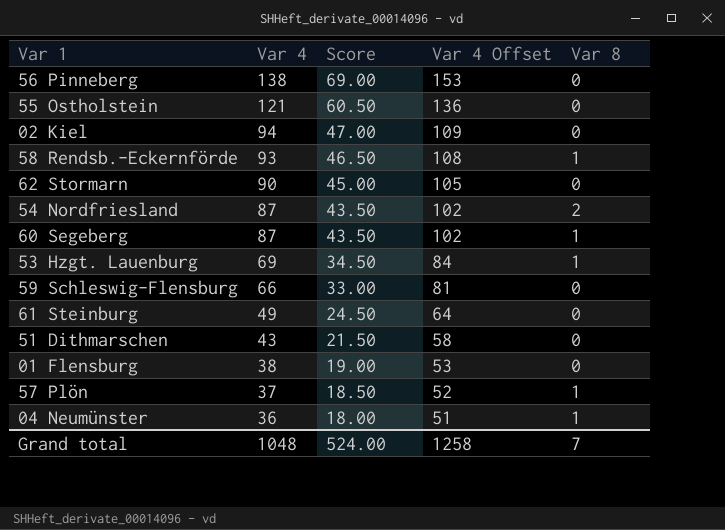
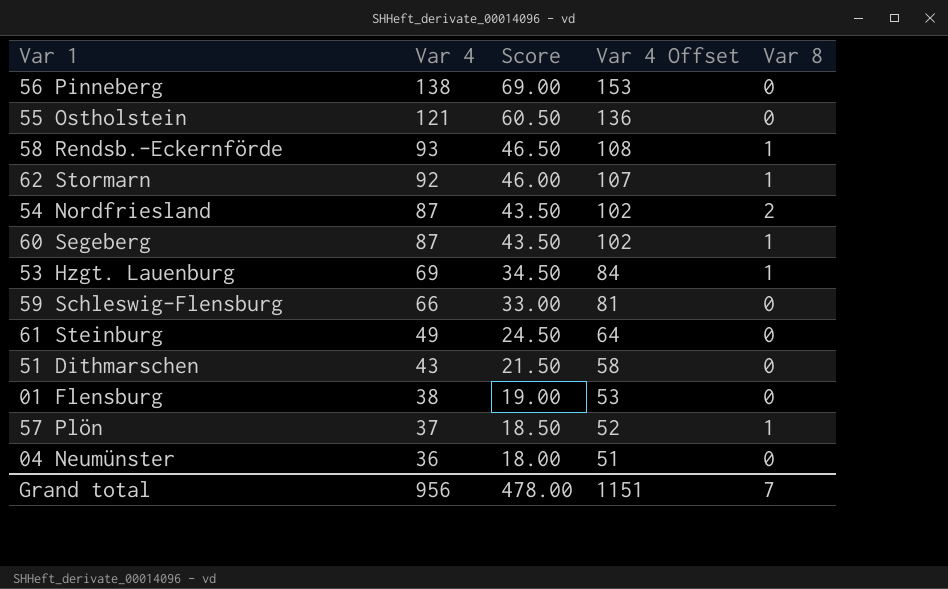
row 02 Kiel: 94 | 47.00 | 109 | 0 -> none
62 Stormarn | Var 4: 90 -> 92
62 Stormarn | Score: 45.00 -> 46.00
62 Stormarn | Var 4 Offset: 105 -> 107
62 Stormarn | Var 8: 0 -> 1
04 Neumünster | Var 8: 1 -> 0
Grand total | Var 4: 1048 -> 956
Grand total | Score: 524.00 -> 478.00
Grand total | Var 4 Offset: 1258 -> 1151

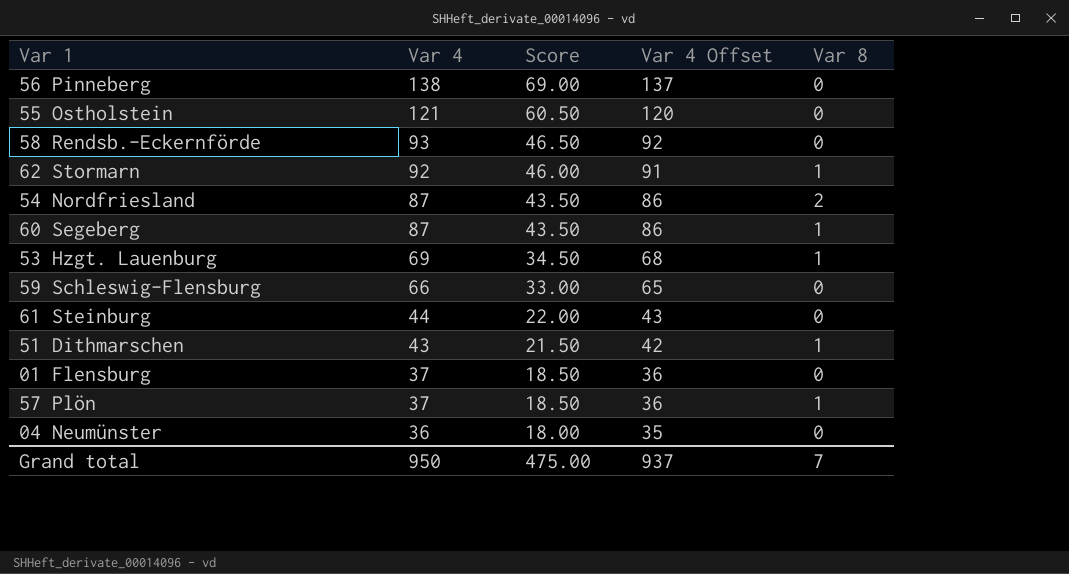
column Var 4 Offset | formula: [Var 4] + 15 -> [Var 4] - 1
58 Rendsb.-Eckernförde | Var 8: 1 -> 0
61 Steinburg | Var 4: 49 -> 44
61 Steinburg | Score: 24.50 -> 22.00
51 Dithmarschen | Var 8: 0 -> 1
01 Flensburg | Var 4: 38 -> 37
01 Flensburg | Score: 19.00 -> 18.50
Grand total | Var 4: 956 -> 950
Grand total | Score: 478.00 -> 475.00
Grand total | Var 4 Offset: 1151 -> 937

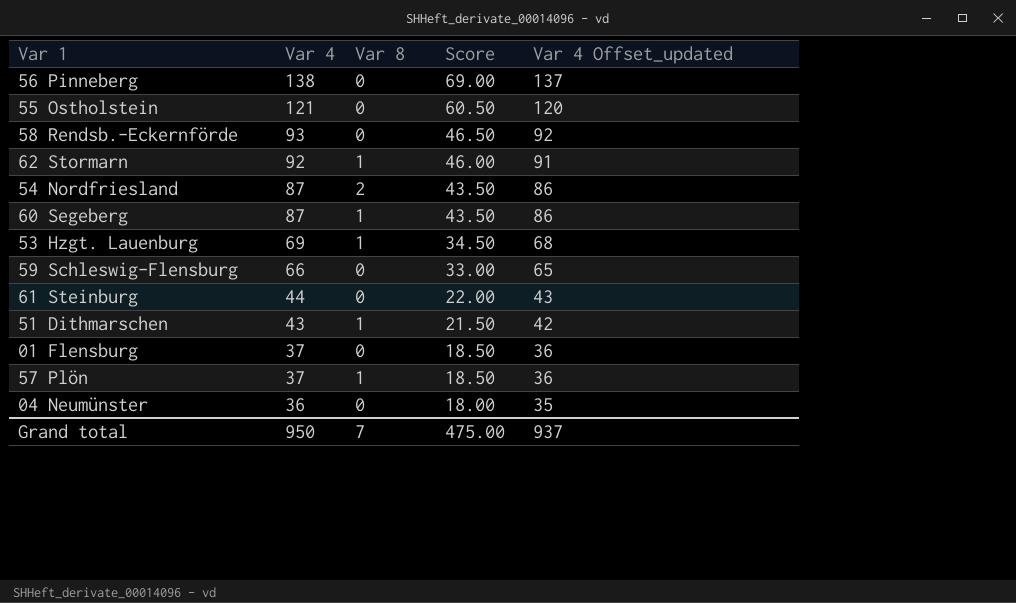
column Var 8 | position: 5 -> 3
column name: Var 4 Offset -> Var 4 Offset_updated

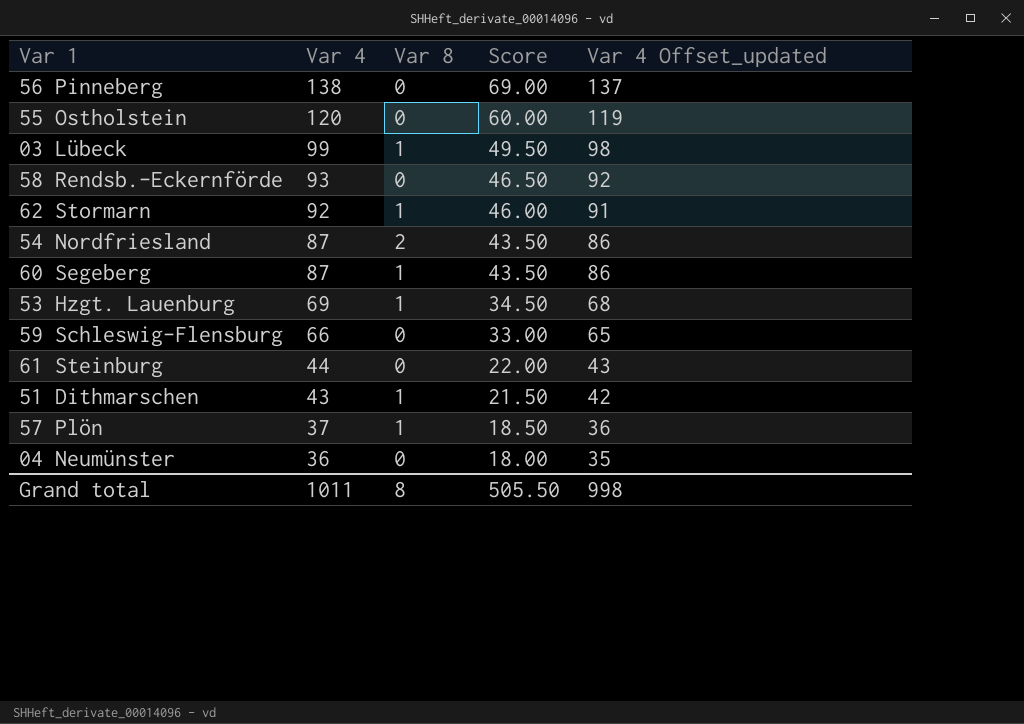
row 01 Flensburg: 37 | 0 | 18.50 | 36 -> none
55 Ostholstein | Var 4: 121 -> 120
55 Ostholstein | Score: 60.50 -> 60.00
55 Ostholstein | Var 4 Offset_updated: 120 -> 119
row 03 Lübeck: none -> 99 | 1 | 49.50 | 98
Grand total | Var 4: 950 -> 1011
Grand total | Var 8: 7 -> 8
Grand total | Score: 475.00 -> 505.50
Grand total | Var 4 Offset_updated: 937 -> 998

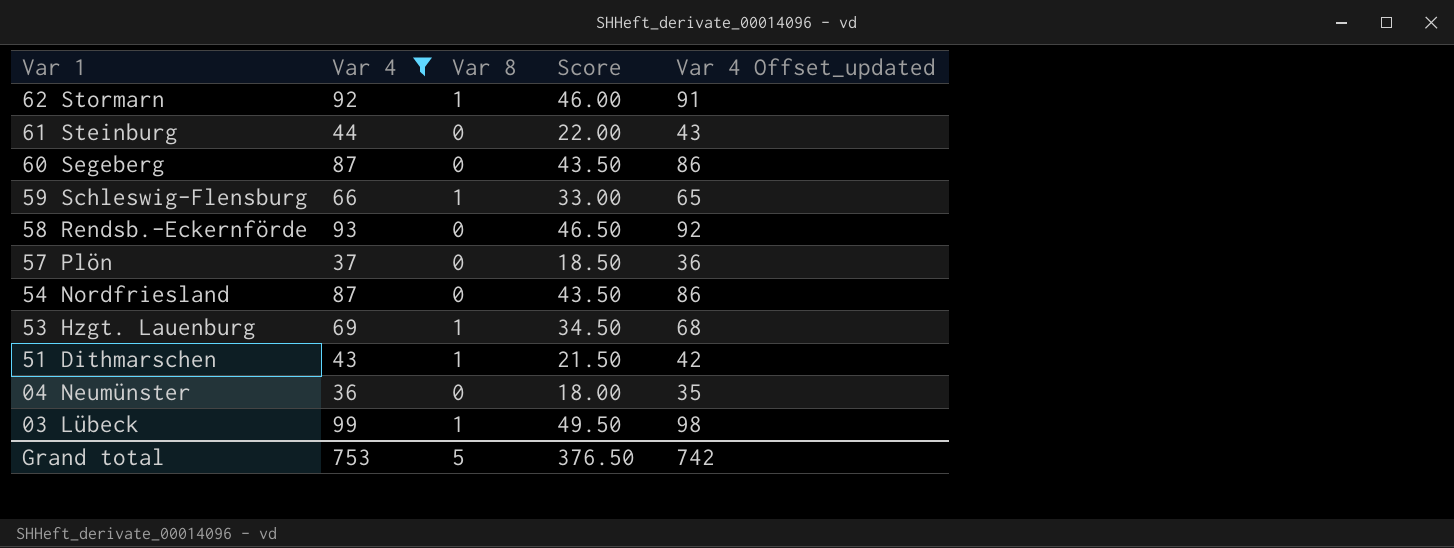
filter: none -> Var 4 <= 99
row order: Var 4 descending -> Var 1 descending
60 Segeberg | Var 8: 1 -> 0
59 Schleswig-Flensburg | Var 8: 0 -> 1
57 Plön | Var 8: 1 -> 0
54 Nordfriesland | Var 8: 2 -> 0
Grand total | Var 4: 1011 -> 753
Grand total | Var 8: 8 -> 5
Grand total | Score: 505.50 -> 376.50
Grand total | Var 4 Offset_updated: 998 -> 742

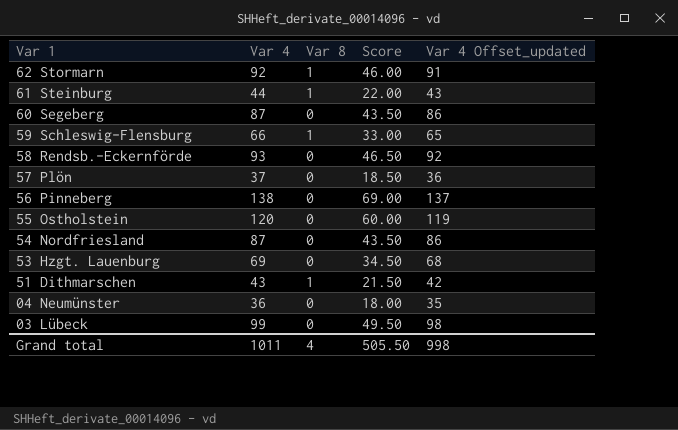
filter: Var 4 <= 99 -> none
61 Steinburg | Var 8: 0 -> 1
53 Hzgt. Lauenburg | Var 8: 1 -> 0
03 Lübeck | Var 8: 1 -> 0
Grand total | Var 4: 753 -> 1011
Grand total | Var 8: 5 -> 4
Grand total | Score: 376.50 -> 505.50
Grand total | Var 4 Offset_updated: 742 -> 998

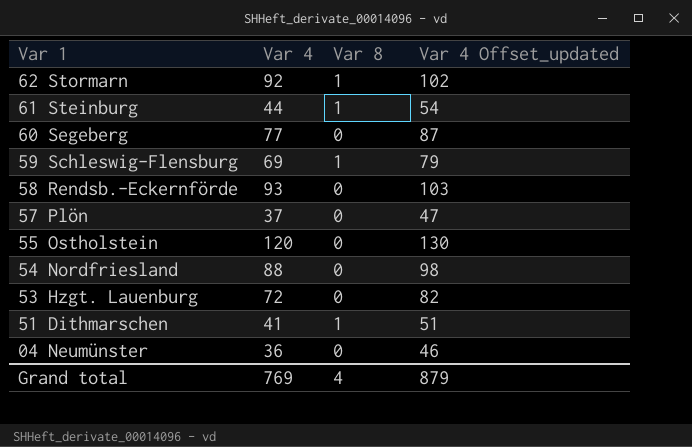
column Score | formula: [Var 4] * 0.5 -> none
column Var 4 Offset_updated | formula: [Var 4] - 1 -> [Var 4] + 10
row 56 Pinneberg: 138 | 0 | 69.00 | 137 -> none
row 03 Lübeck: 99 | 0 | 49.50 | 98 -> none
60 Segeberg | Var 4: 87 -> 77
59 Schleswig-Flensburg | Var 4: 66 -> 69
54 Nordfriesland | Var 4: 87 -> 88
53 Hzgt. Lauenburg | Var 4: 69 -> 72
51 Dithmarschen | Var 4: 43 -> 41
Grand total | Var 4: 1011 -> 769
Grand total | Var 4 Offset_updated: 998 -> 879

